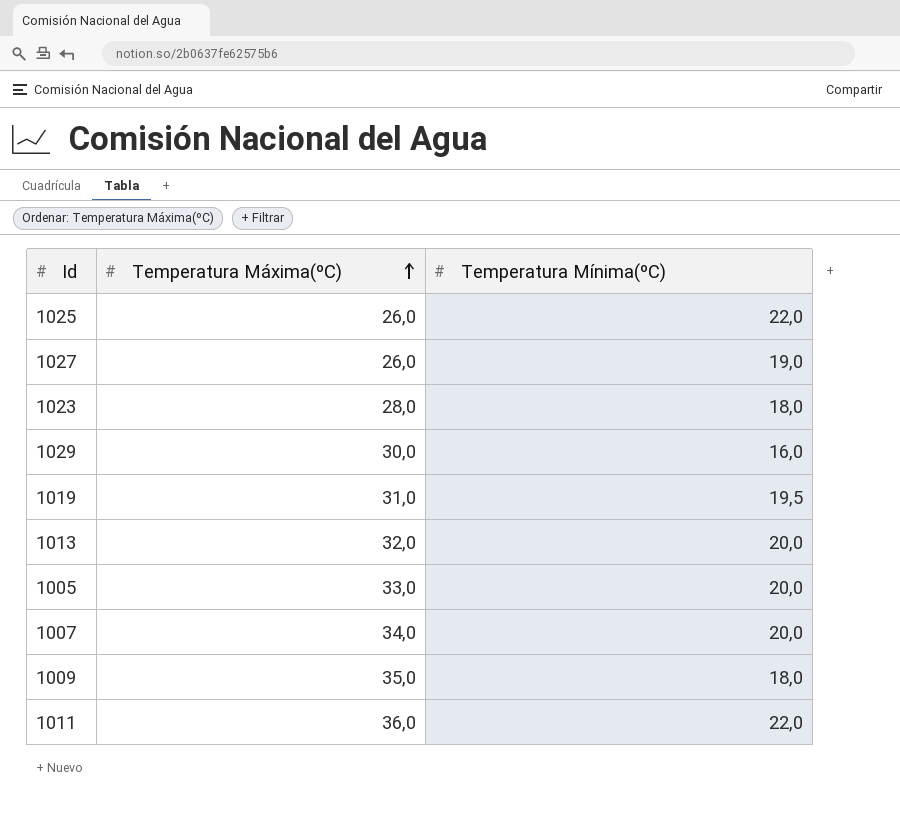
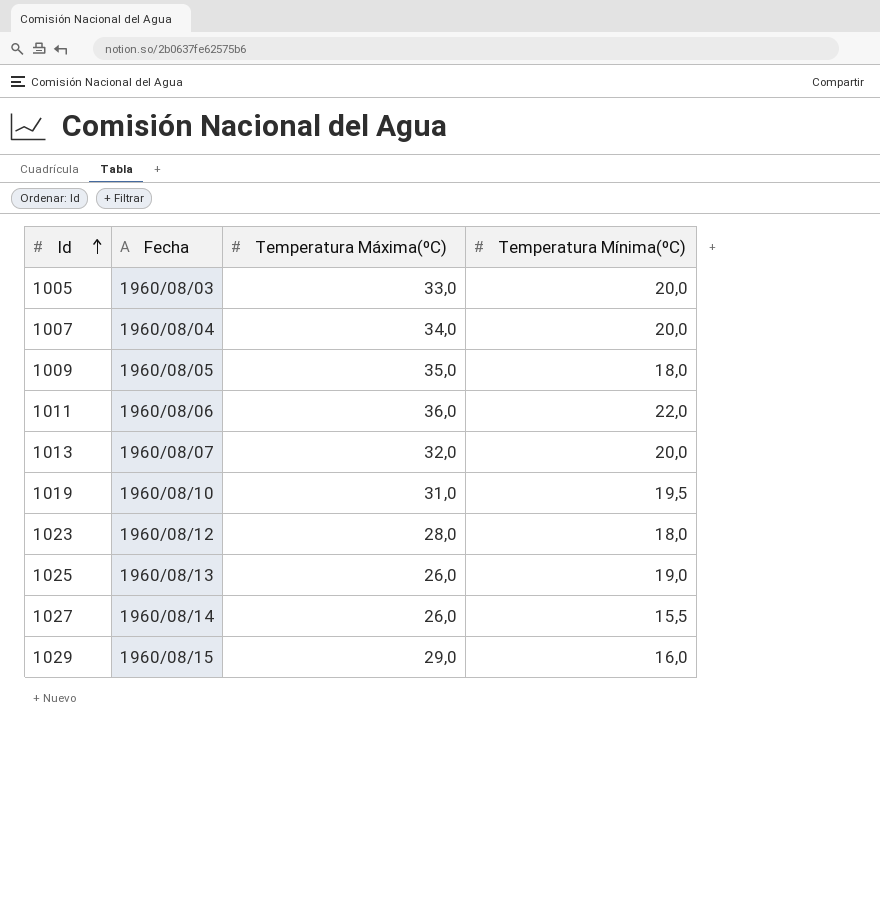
row order: Temperatura Máxima(ºC) ascending -> Id ascending
column Fecha | position: none -> 2
1025 | Temperatura Mínima(ºC): 22,0 -> 19,0
1027 | Temperatura Mínima(ºC): 19,0 -> 15,5
1029 | Temperatura Máxima(ºC): 30,0 -> 29,0

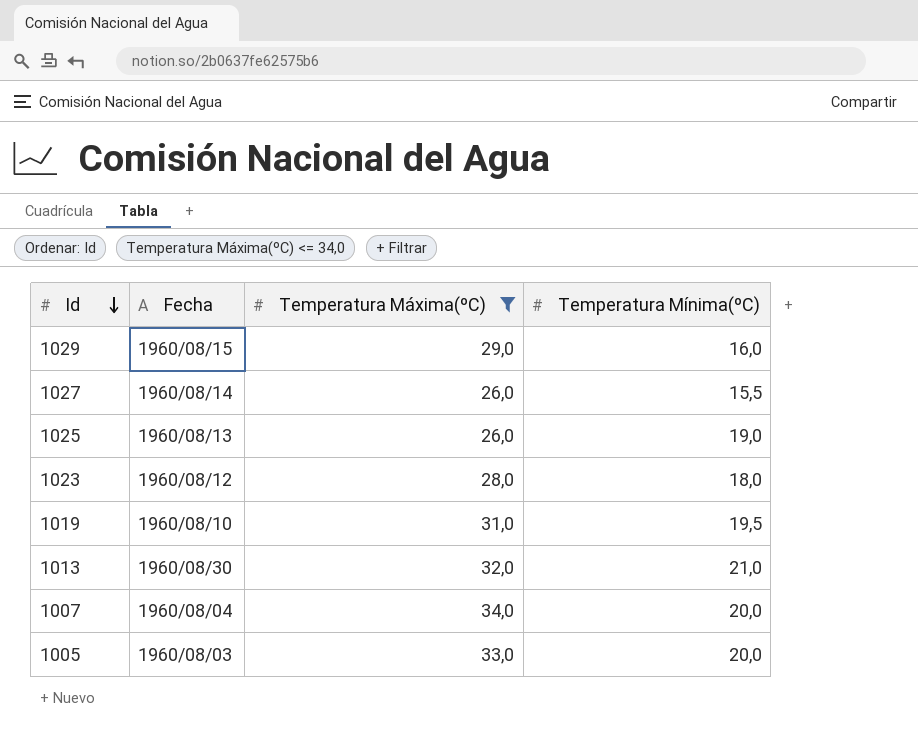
filter: none -> Temperatura Máxima(ºC) <= 34,0
row order: Id ascending -> Id descending
1013 | Fecha: 1960/08/07 -> 1960/08/30
1013 | Temperatura Mínima(ºC): 20,0 -> 21,0

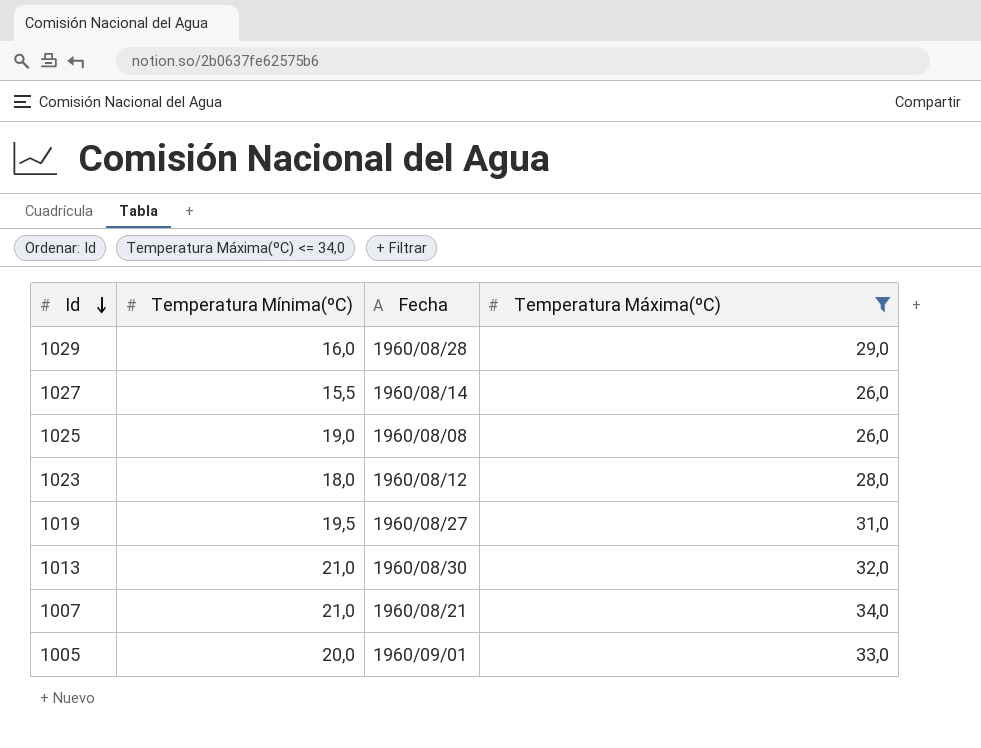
column Temperatura Mínima(ºC) | position: 4 -> 2
1029 | Fecha: 1960/08/15 -> 1960/08/28
1025 | Fecha: 1960/08/13 -> 1960/08/08
1019 | Fecha: 1960/08/10 -> 1960/08/27
1007 | Temperatura Mínima(ºC): 20,0 -> 21,0
1007 | Fecha: 1960/08/04 -> 1960/08/21
1005 | Fecha: 1960/08/03 -> 1960/09/01

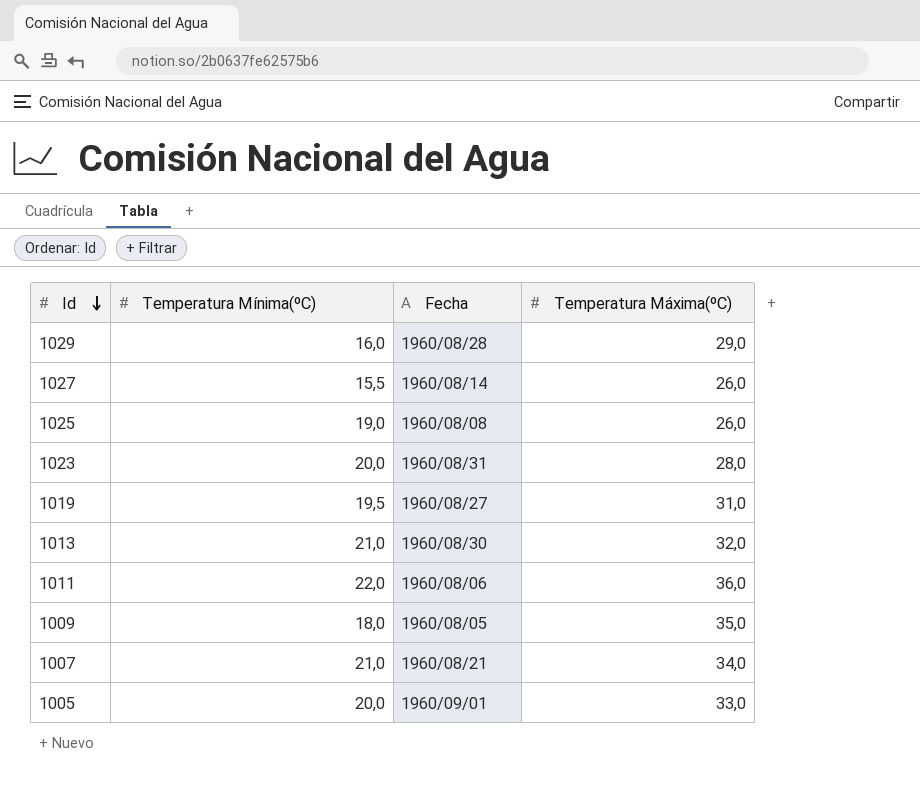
filter: Temperatura Máxima(ºC) <= 34,0 -> none
1023 | Temperatura Mínima(ºC): 18,0 -> 20,0
1023 | Fecha: 1960/08/12 -> 1960/08/31

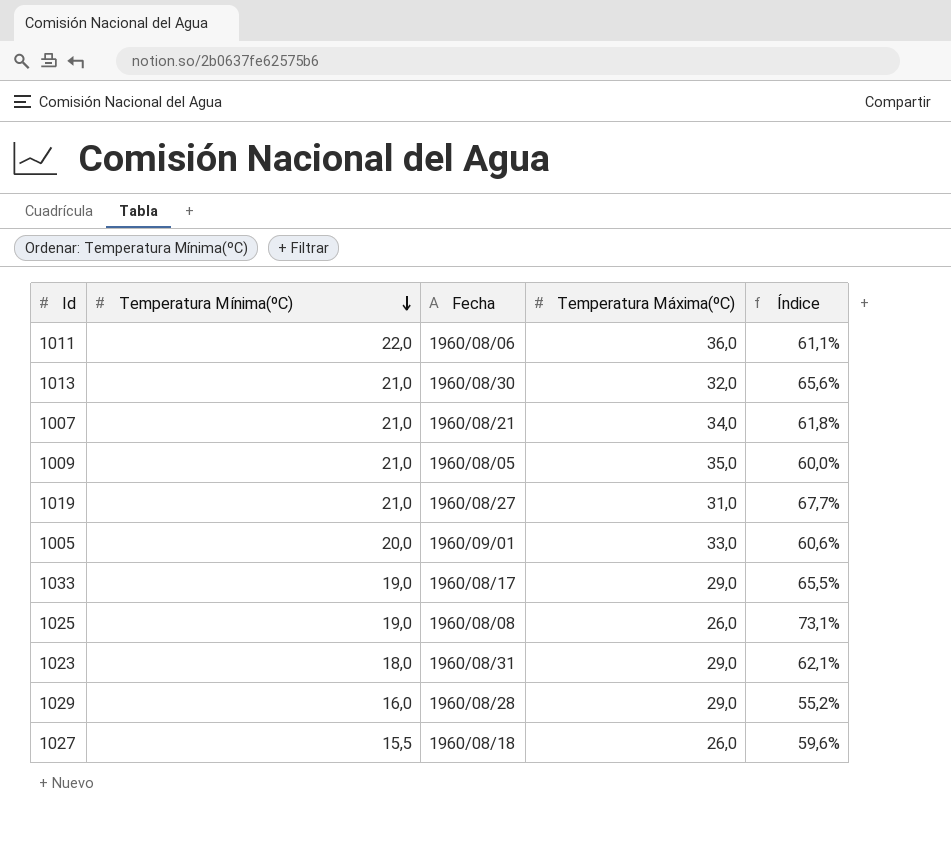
row order: Id descending -> Temperatura Mínima(ºC) descending
column Índice | formula: none -> [Temperatura Mínima(ºC)] / [Temperatura Máxima(ºC)]
1009 | Temperatura Mínima(ºC): 18,0 -> 21,0
1019 | Temperatura Mínima(ºC): 19,5 -> 21,0
row 1033: none -> 19,0 | 1960/08/17 | 29,0 | 65,5%
1023 | Temperatura Mínima(ºC): 20,0 -> 18,0
1023 | Temperatura Máxima(ºC): 28,0 -> 29,0
1027 | Fecha: 1960/08/14 -> 1960/08/18

